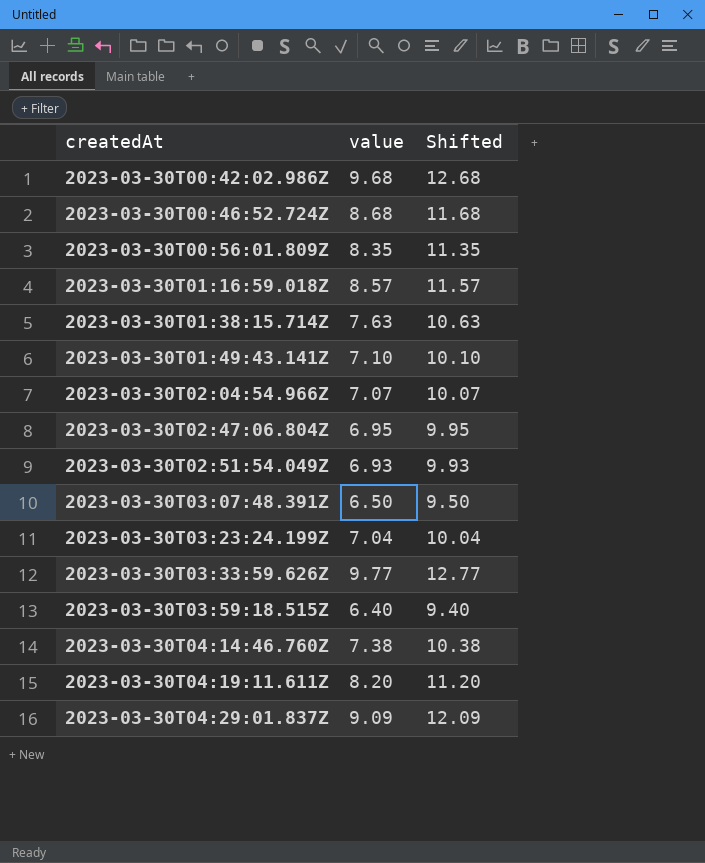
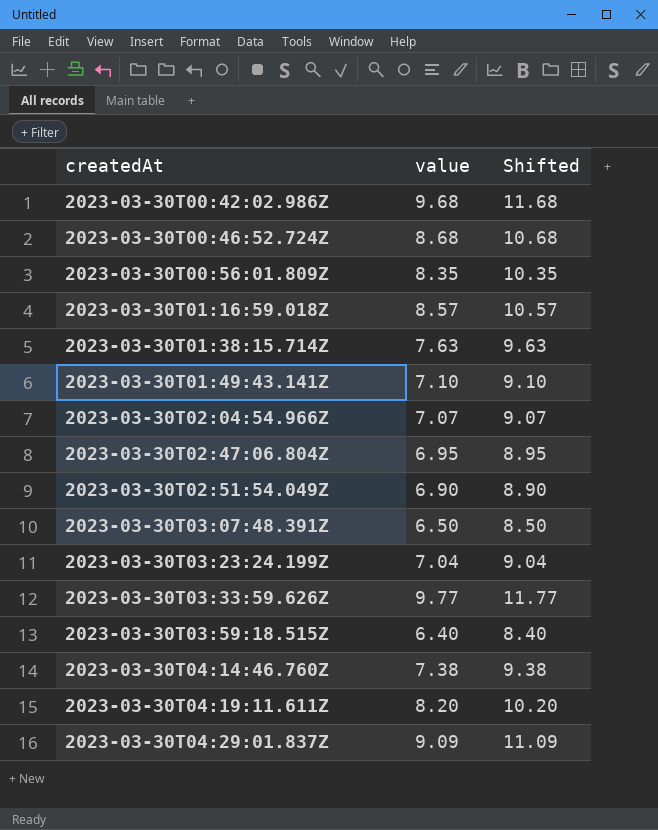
column Shifted | formula: [value] + 3 -> [value] + 2
2023-03-30T02:51:54.049Z | value: 6.93 -> 6.90

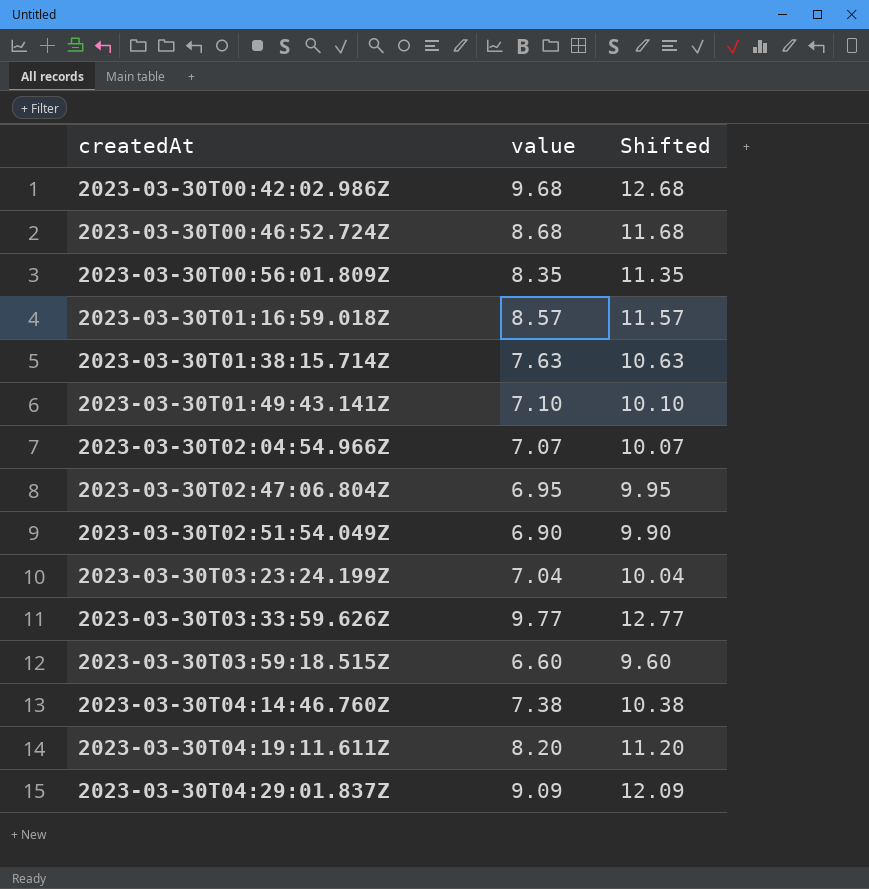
column Shifted | formula: [value] + 2 -> [value] + 3
row 2023-03-30T03:07:48.391Z: 6.50 | 8.50 -> none
2023-03-30T03:59:18.515Z | value: 6.40 -> 6.60

